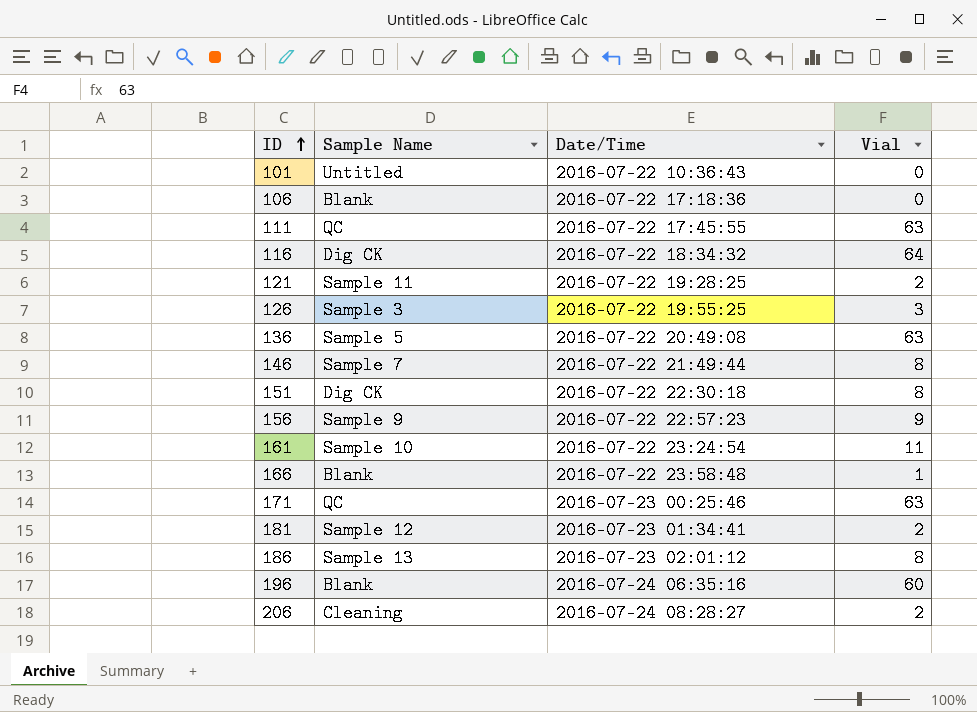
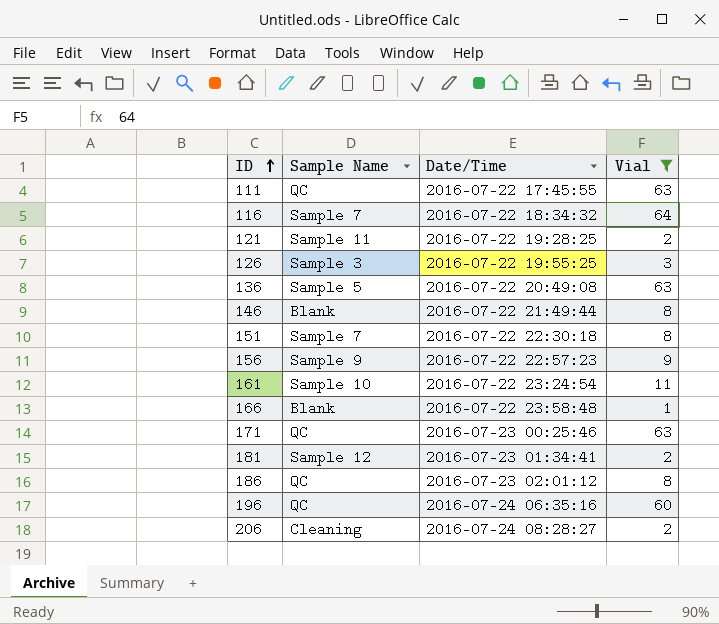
filter: none -> Vial != 0
116 | Sample Name: Dig CK -> Sample 7
146 | Sample Name: Sample 7 -> Blank
151 | Sample Name: Dig CK -> Sample 7
186 | Sample Name: Sample 13 -> QC
196 | Sample Name: Blank -> QC

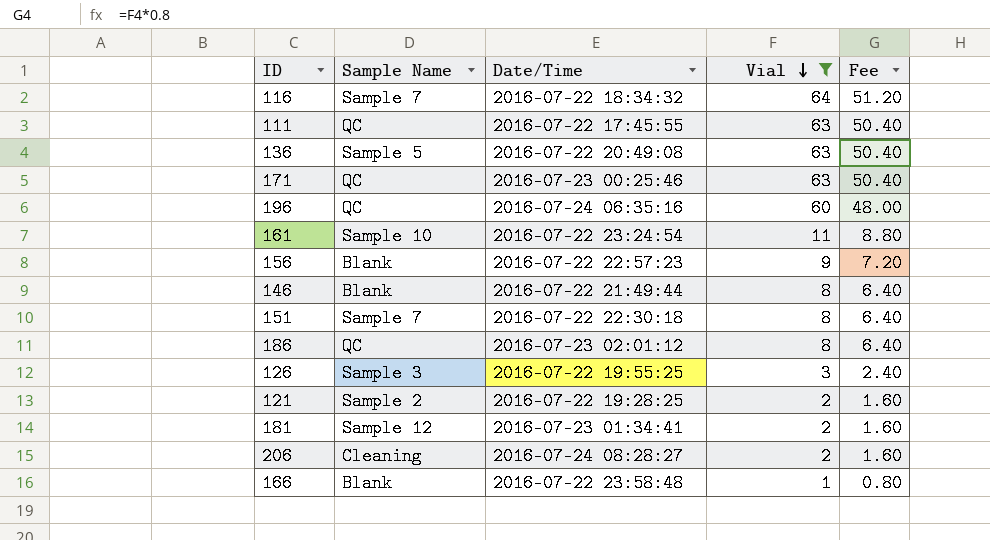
row order: ID ascending -> Vial descending
column Fee | formula: none -> [Vial] * 0.8
156 | Sample Name: Sample 9 -> Blank
121 | Sample Name: Sample 11 -> Sample 2

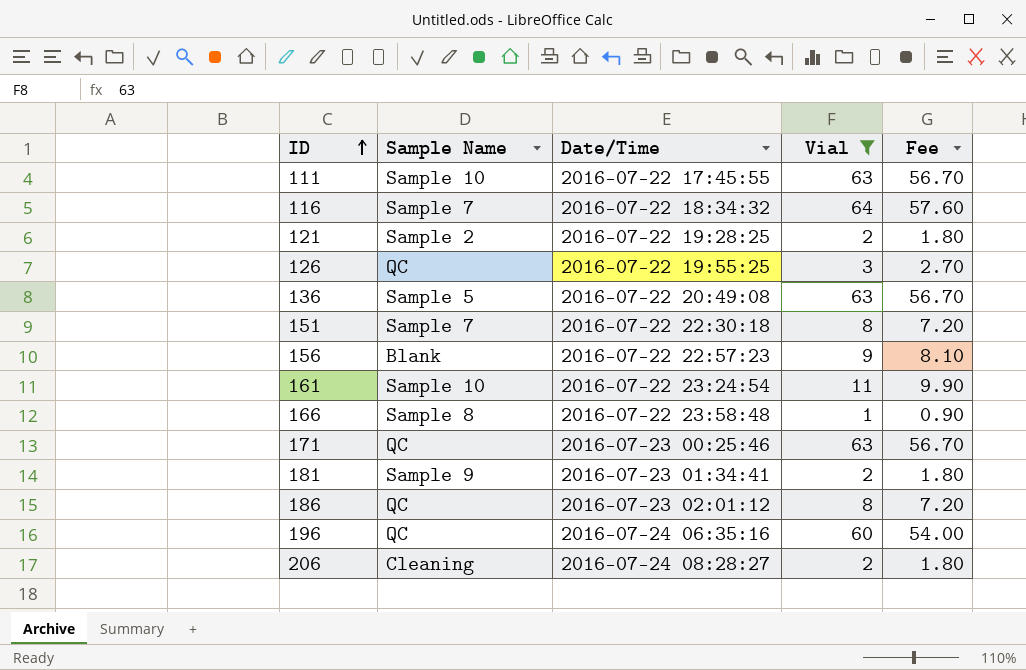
row order: Vial descending -> ID ascending
column Fee | formula: [Vial] * 0.8 -> [Vial] * 0.9
row 146: Blank | 2016-07-22 21:49:44 | 8 | 6.40 -> none
111 | Sample Name: QC -> Sample 10
126 | Sample Name: Sample 3 -> QC
166 | Sample Name: Blank -> Sample 8
181 | Sample Name: Sample 12 -> Sample 9

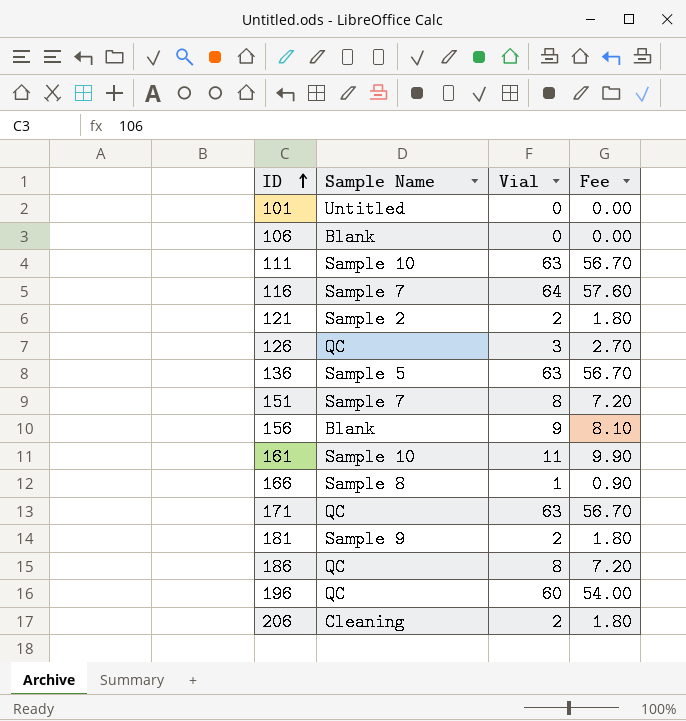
filter: Vial != 0 -> none
column Date/Time | position: 3 -> none

